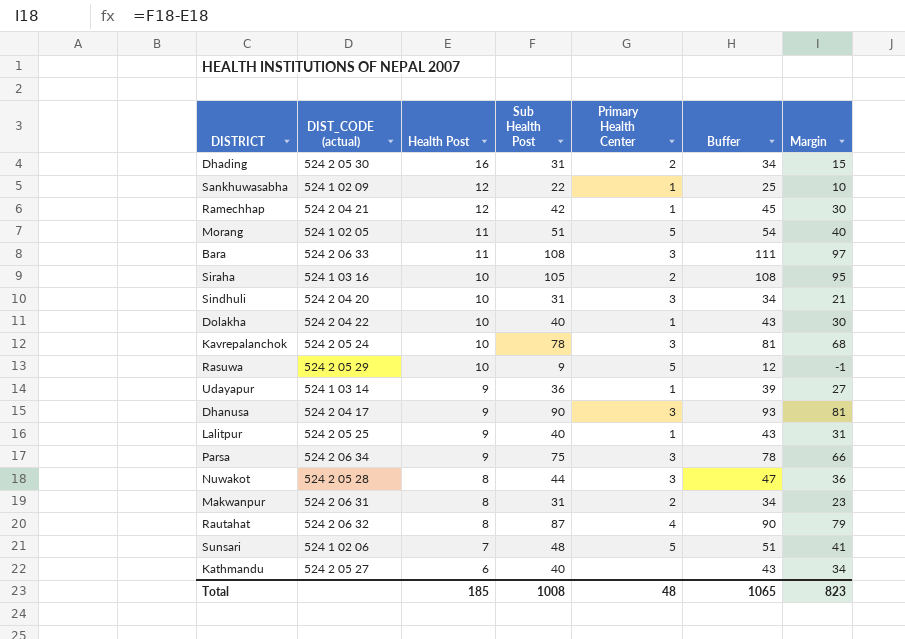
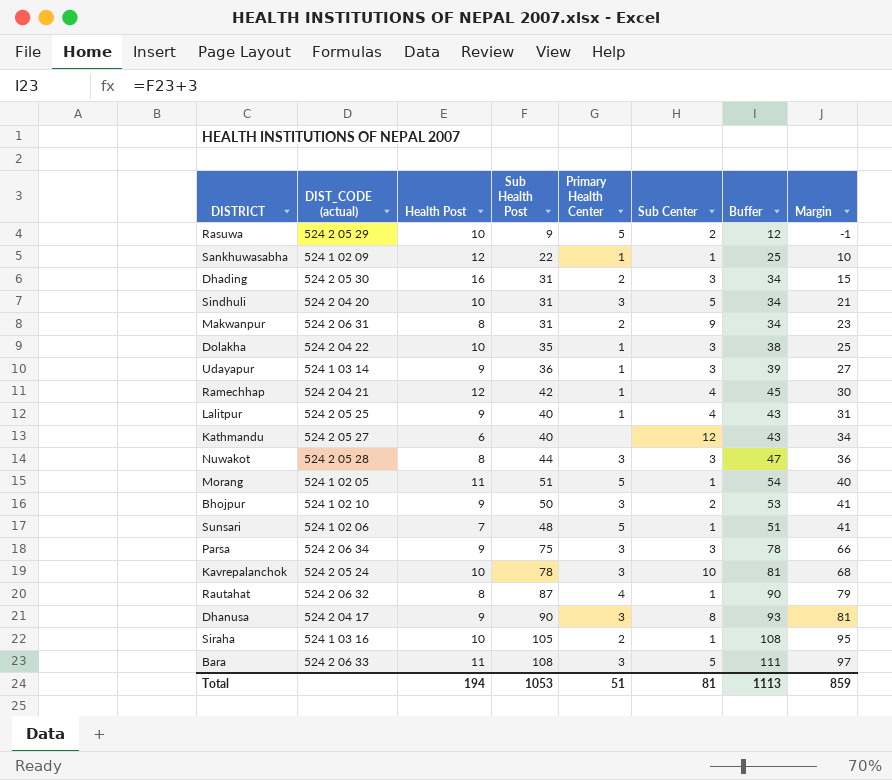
row order: Health Post descending -> Margin ascending
column Sub Center | position: none -> 6
Dolakha | Sub Health Post: 40 -> 35
Dolakha | Buffer: 43 -> 38
Dolakha | Margin: 30 -> 25
row Bhojpur: none -> 524 1 02 10 | 9 | 50 | 3 | 2 | 53 | 41
Total | Health Post: 185 -> 194
Total | Sub Health Post: 1008 -> 1053
Total | Primary Health Center: 48 -> 51
Total | Buffer: 1065 -> 1113
Total | Margin: 823 -> 859

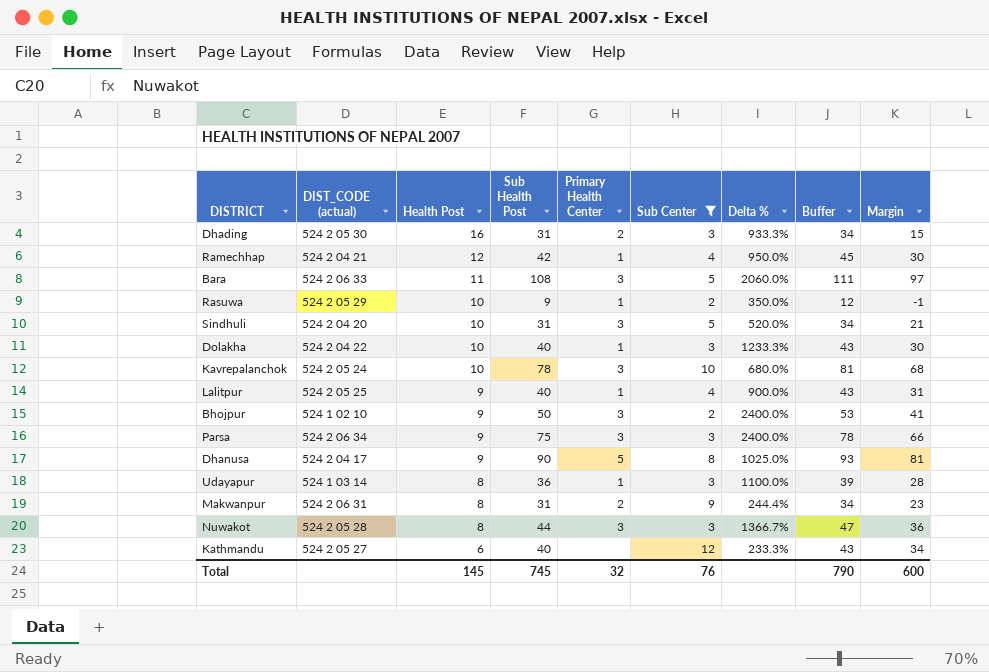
filter: none -> Sub Center != 1
row order: Margin ascending -> Health Post descending
column Delta % | formula: none -> ([Sub Health Post] - [Sub Center]) / [Sub Center]
Rasuwa | Primary Health Center: 5 -> 1
Dolakha | Sub Health Post: 35 -> 40
Dolakha | Buffer: 38 -> 43
Dolakha | Margin: 25 -> 30
Dhanusa | Primary Health Center: 3 -> 5
Udayapur | Health Post: 9 -> 8
Udayapur | Margin: 27 -> 28
Total | Health Post: 194 -> 145
Total | Sub Health Post: 1053 -> 745
Total | Primary Health Center: 51 -> 32
Total | Sub Center: 81 -> 76
Total | Buffer: 1113 -> 790
Total | Margin: 859 -> 600

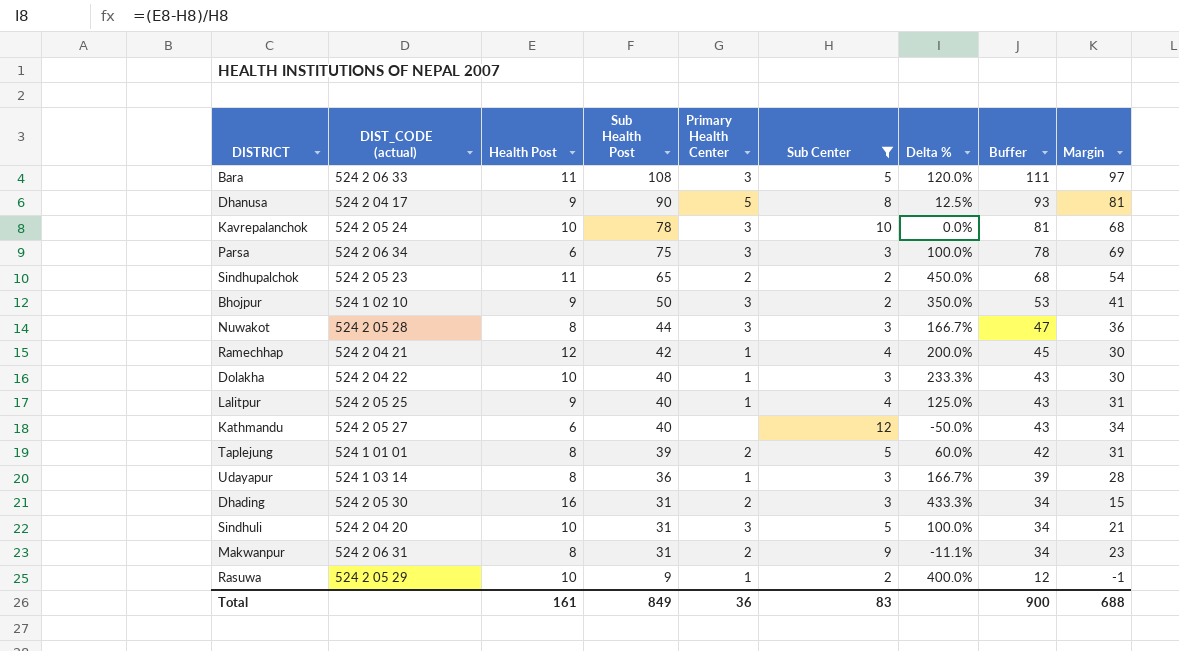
row order: Health Post descending -> Sub Health Post descending
column Delta % | formula: ([Sub Health Post] - [Sub Center]) / [Sub Center] -> ([Health Post] - [Sub Center]) / [Sub Center]
Parsa | Health Post: 9 -> 6
Parsa | Margin: 66 -> 69
row Sindhupalchok: none -> 524 2 05 23 | 11 | 65 | 2 | 2 | 450.0% | 68 | 54
row Taplejung: none -> 524 1 01 01 | 8 | 39 | 2 | 5 | 60.0% | 42 | 31
Total | Health Post: 145 -> 161
Total | Sub Health Post: 745 -> 849
Total | Primary Health Center: 32 -> 36
Total | Sub Center: 76 -> 83
Total | Buffer: 790 -> 900
Total | Margin: 600 -> 688

